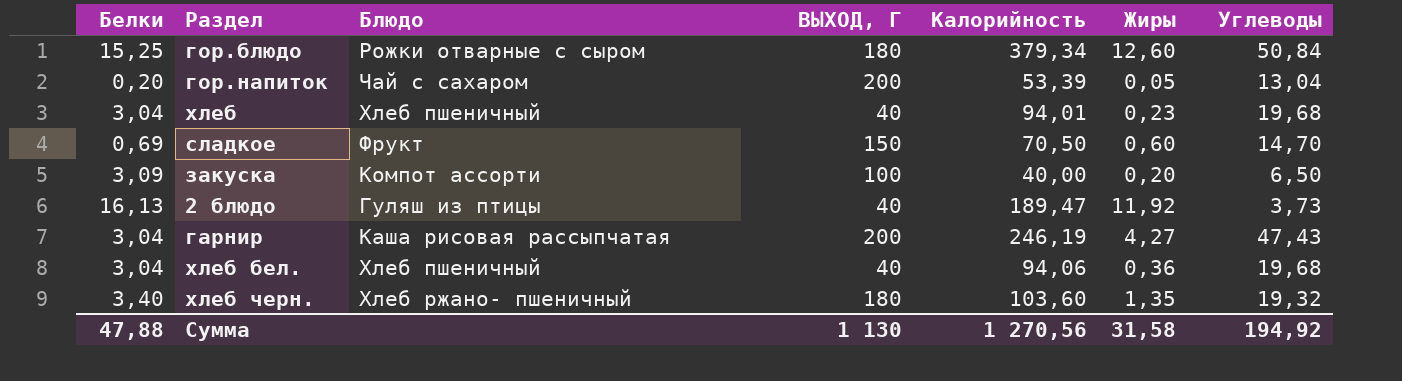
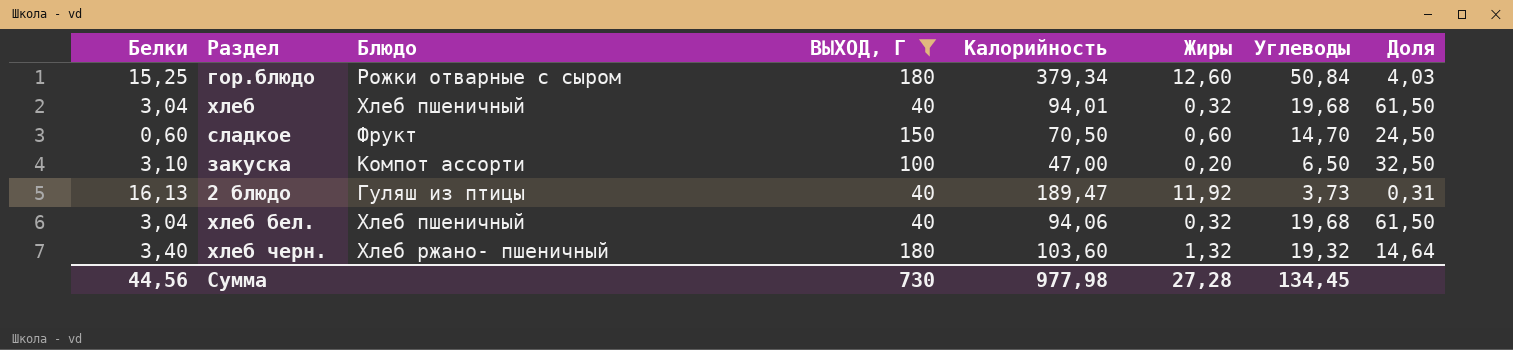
filter: none -> ВЫХОД, Г != 200
column Доля | formula: none -> [Углеводы] / [Жиры]
хлеб | Жиры: 0,23 -> 0,32
сладкое | Белки: 0,69 -> 0,60
закуска | Белки: 3,09 -> 3,10
закуска | Калорийность: 40,00 -> 47,00
хлеб бел. | Жиры: 0,36 -> 0,32
хлеб черн. | Жиры: 1,35 -> 1,32
Сумма | Белки: 47,88 -> 44,56
Сумма | ВЫХОД, Г: 1 130 -> 730
Сумма | Калорийность: 1 270,56 -> 977,98
Сумма | Жиры: 31,58 -> 27,28
Сумма | Углеводы: 194,92 -> 134,45

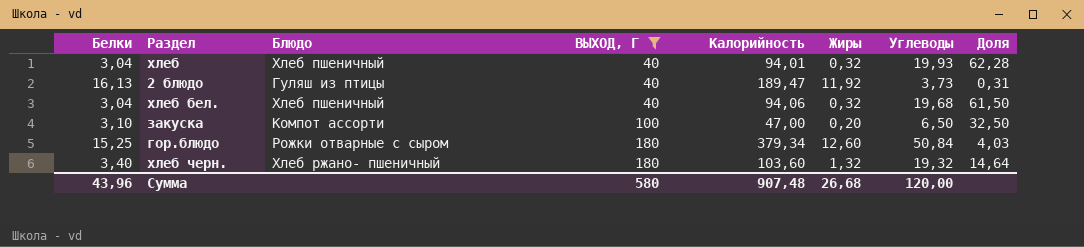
row order: none -> ВЫХОД, Г ascending
row сладкое: 0,60 | Фрукт | 150 | 70,50 | 0,60 | 14,70 | 24,50 -> none
хлеб | Углеводы: 19,68 -> 19,93
хлеб | Доля: 61,50 -> 62,28
Сумма | Белки: 44,56 -> 43,96
Сумма | ВЫХОД, Г: 730 -> 580
Сумма | Калорийность: 977,98 -> 907,48
Сумма | Жиры: 27,28 -> 26,68
Сумма | Углеводы: 134,45 -> 120,00

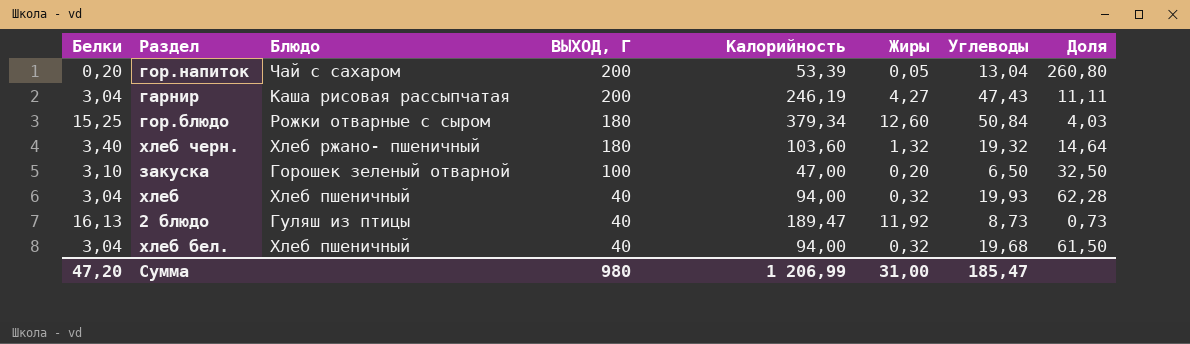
filter: ВЫХОД, Г != 200 -> none
row order: ВЫХОД, Г ascending -> ВЫХОД, Г descending
закуска | Блюдо: Компот ассорти -> Горошек зеленый отварной
хлеб | Калорийность: 94,01 -> 94,00
2 блюдо | Углеводы: 3,73 -> 8,73
2 блюдо | Доля: 0,31 -> 0,73
хлеб бел. | Калорийность: 94,06 -> 94,00
Сумма | Белки: 43,96 -> 47,20
Сумма | ВЫХОД, Г: 580 -> 980
Сумма | Калорийность: 907,48 -> 1 206,99
Сумма | Жиры: 26,68 -> 31,00
Сумма | Углеводы: 120,00 -> 185,47

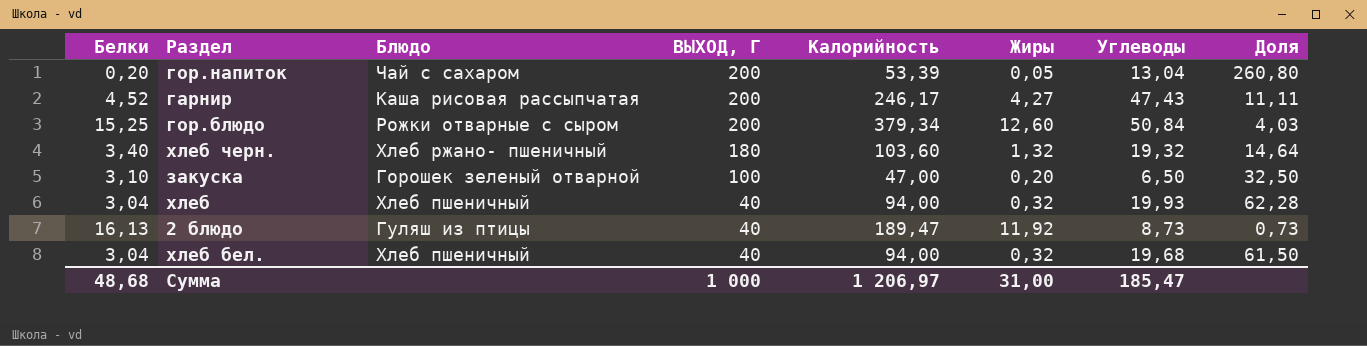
гарнир | Белки: 3,04 -> 4,52
гарнир | Калорийность: 246,19 -> 246,17
гор.блюдо | ВЫХОД, Г: 180 -> 200
Сумма | Белки: 47,20 -> 48,68
Сумма | ВЫХОД, Г: 980 -> 1 000
Сумма | Калорийность: 1 206,99 -> 1 206,97

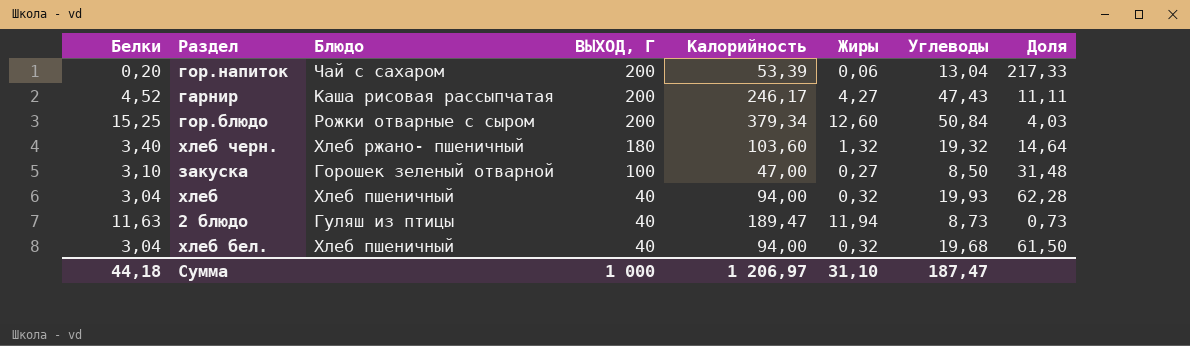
гор.напиток | Жиры: 0,05 -> 0,06
гор.напиток | Доля: 260,80 -> 217,33
закуска | Жиры: 0,20 -> 0,27
закуска | Углеводы: 6,50 -> 8,50
закуска | Доля: 32,50 -> 31,48
2 блюдо | Белки: 16,13 -> 11,63
2 блюдо | Жиры: 11,92 -> 11,94
Сумма | Белки: 48,68 -> 44,18
Сумма | Жиры: 31,00 -> 31,10
Сумма | Углеводы: 185,47 -> 187,47

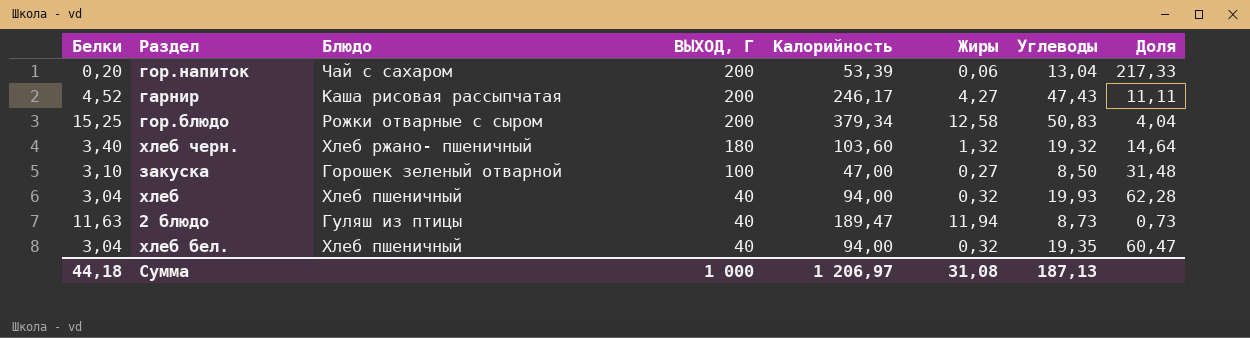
гор.блюдо | Жиры: 12,60 -> 12,58
гор.блюдо | Углеводы: 50,84 -> 50,83
гор.блюдо | Доля: 4,03 -> 4,04
хлеб бел. | Углеводы: 19,68 -> 19,35
хлеб бел. | Доля: 61,50 -> 60,47
Сумма | Жиры: 31,10 -> 31,08
Сумма | Углеводы: 187,47 -> 187,13

